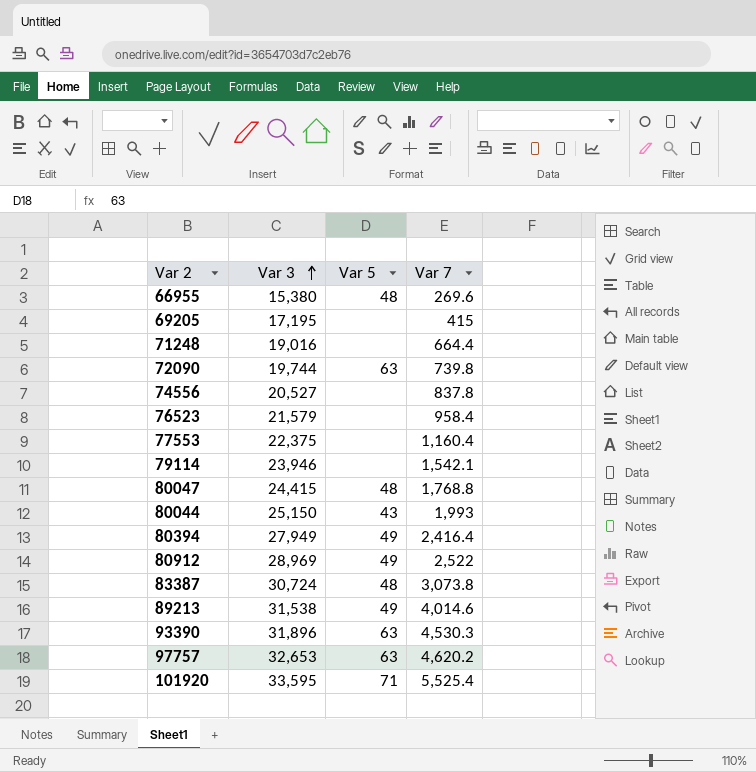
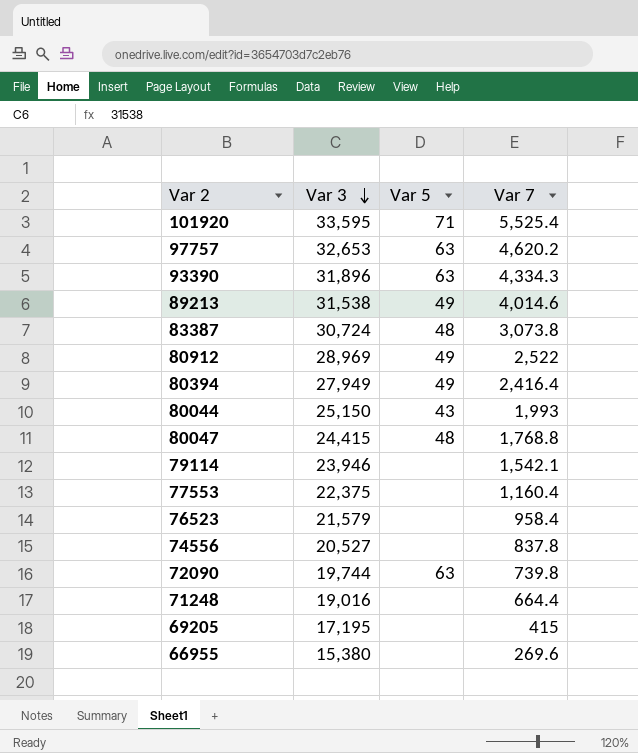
row order: Var 3 ascending -> Var 3 descending
93390 | Var 7: 4,530.3 -> 4,334.3
66955 | Var 5: 48 -> none

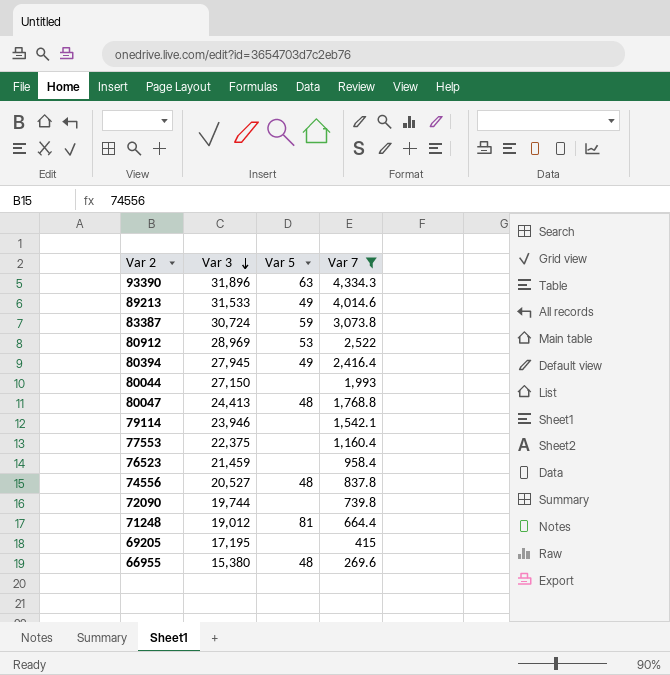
filter: none -> Var 7 <= 4,334.3
89213 | Var 3: 31,538 -> 31,533
83387 | Var 5: 48 -> 59
80912 | Var 5: 49 -> 53
80394 | Var 3: 27,949 -> 27,945
80044 | Var 3: 25,150 -> 27,150
80044 | Var 5: 43 -> none
80047 | Var 3: 24,415 -> 24,413
76523 | Var 3: 21,579 -> 21,459
74556 | Var 5: none -> 48
72090 | Var 5: 63 -> none
71248 | Var 3: 19,016 -> 19,012
71248 | Var 5: none -> 81
66955 | Var 5: none -> 48

